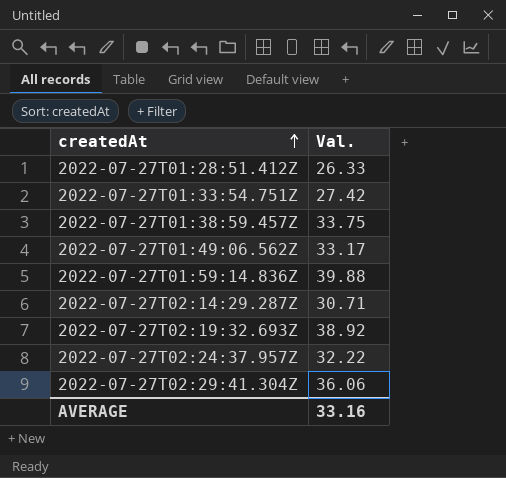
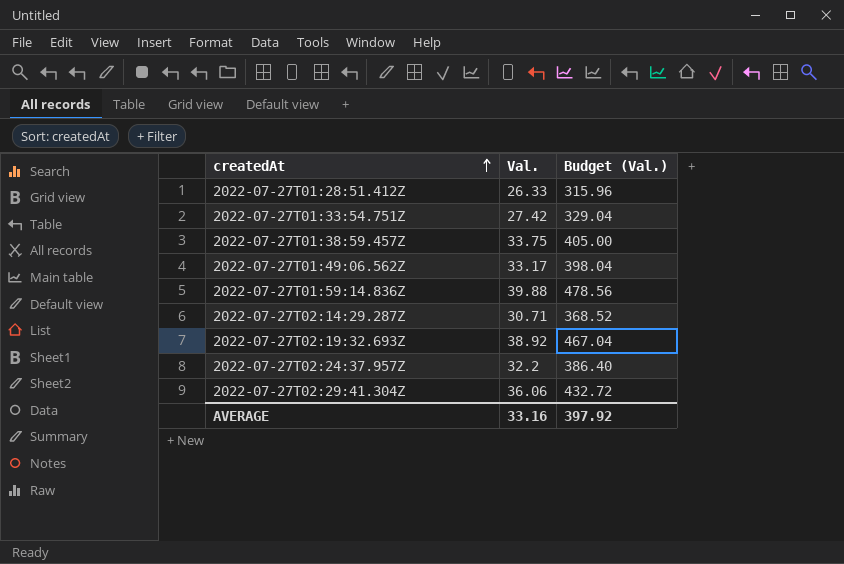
column Budget (Val.) | formula: none -> [Val.] * 12
2022-07-27T02:24:37.957Z | Val.: 32.22 -> 32.2

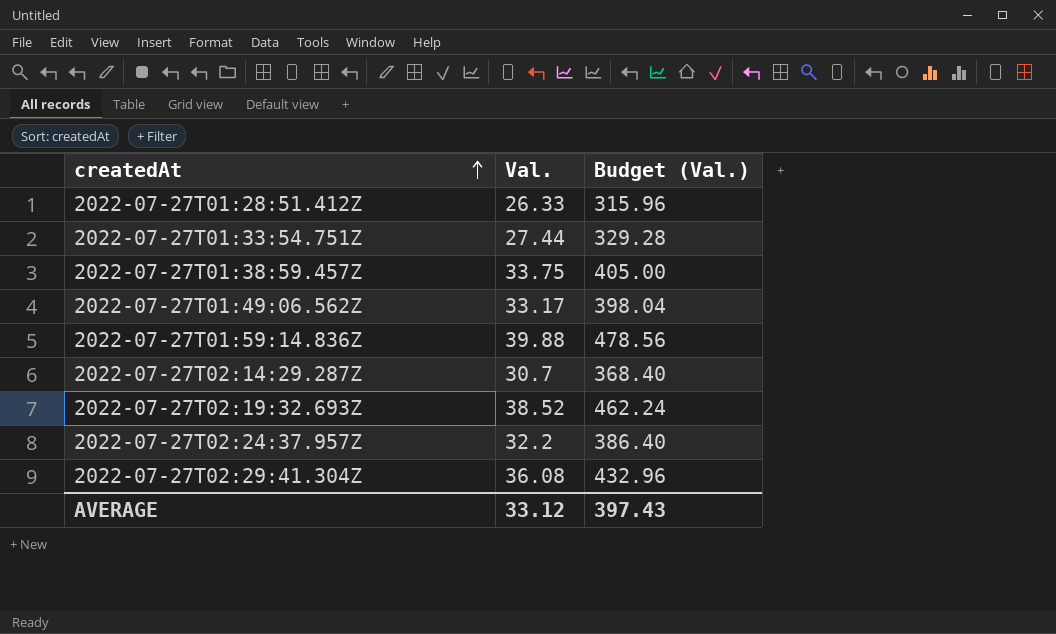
2022-07-27T01:33:54.751Z | Val.: 27.42 -> 27.44
2022-07-27T01:33:54.751Z | Budget (Val.): 329.04 -> 329.28
2022-07-27T02:14:29.287Z | Val.: 30.71 -> 30.7
2022-07-27T02:14:29.287Z | Budget (Val.): 368.52 -> 368.40
2022-07-27T02:19:32.693Z | Val.: 38.92 -> 38.52
2022-07-27T02:19:32.693Z | Budget (Val.): 467.04 -> 462.24
2022-07-27T02:29:41.304Z | Val.: 36.06 -> 36.08
2022-07-27T02:29:41.304Z | Budget (Val.): 432.72 -> 432.96
AVERAGE | Val.: 33.16 -> 33.12
AVERAGE | Budget (Val.): 397.92 -> 397.43

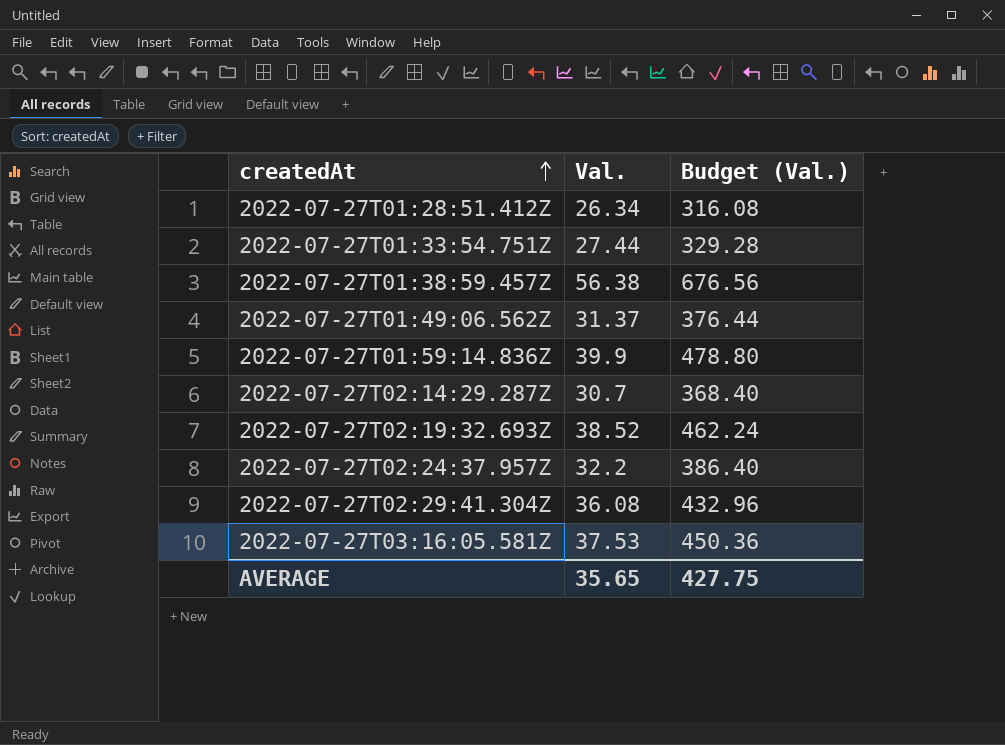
2022-07-27T01:28:51.412Z | Val.: 26.33 -> 26.34
2022-07-27T01:28:51.412Z | Budget (Val.): 315.96 -> 316.08
2022-07-27T01:38:59.457Z | Val.: 33.75 -> 56.38
2022-07-27T01:38:59.457Z | Budget (Val.): 405.00 -> 676.56
2022-07-27T01:49:06.562Z | Val.: 33.17 -> 31.37
2022-07-27T01:49:06.562Z | Budget (Val.): 398.04 -> 376.44
2022-07-27T01:59:14.836Z | Val.: 39.88 -> 39.9
2022-07-27T01:59:14.836Z | Budget (Val.): 478.56 -> 478.80
row 2022-07-27T03:16:05.581Z: none -> 37.53 | 450.36
AVERAGE | Val.: 33.12 -> 35.65
AVERAGE | Budget (Val.): 397.43 -> 427.75

